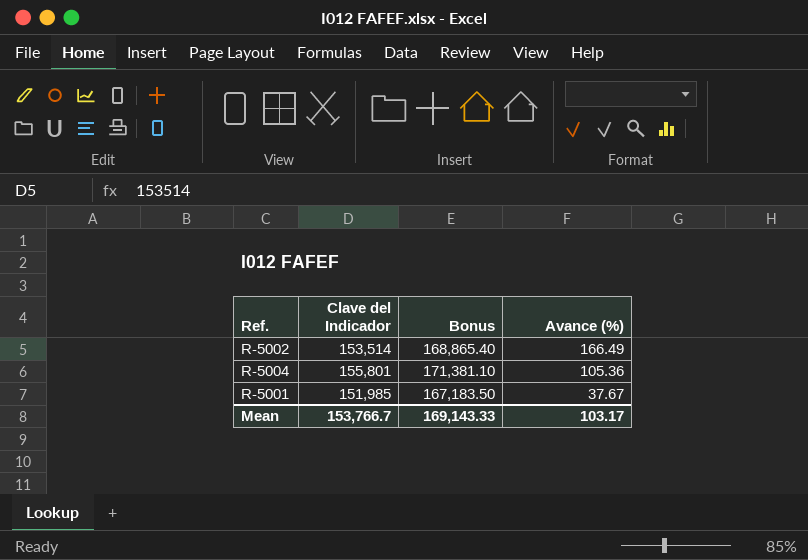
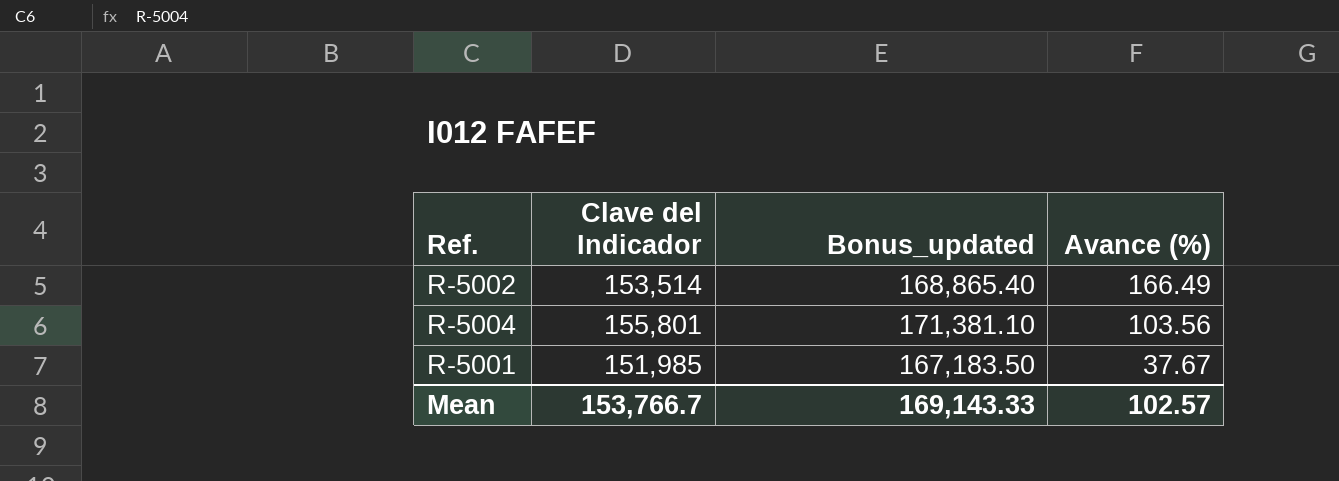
column name: Bonus -> Bonus_updated
R-5004 | Avance (%): 105.36 -> 103.56
Mean | Avance (%): 103.17 -> 102.57

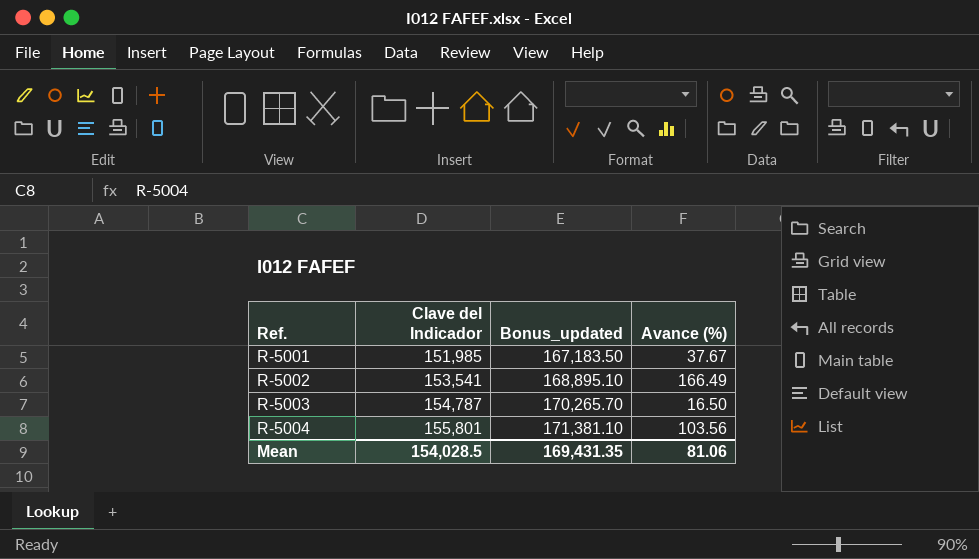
row order: Avance (%) descending -> Ref. ascending
R-5002 | Clave del Indicador: 153,514 -> 153,541
R-5002 | Bonus_updated: 168,865.40 -> 168,895.10
row R-5003: none -> 154,787 | 170,265.70 | 16.50
Mean | Clave del Indicador: 153,766.7 -> 154,028.5
Mean | Bonus_updated: 169,143.33 -> 169,431.35
Mean | Avance (%): 102.57 -> 81.06

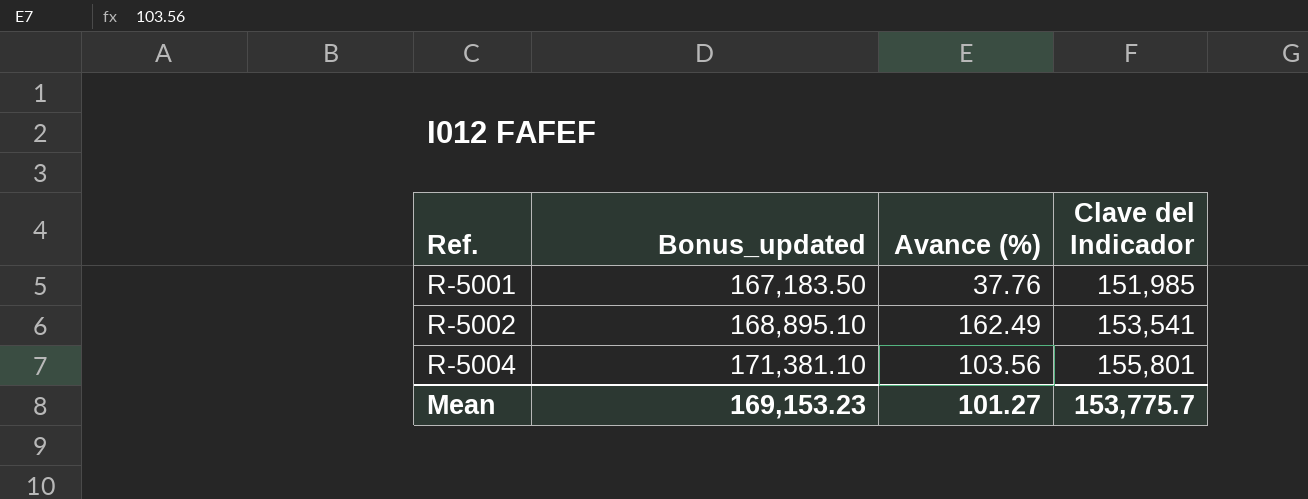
column Clave del Indicador | position: 2 -> 4
row R-5003: 154,787 | 170,265.70 | 16.50 -> none
R-5001 | Avance (%): 37.67 -> 37.76
R-5002 | Avance (%): 166.49 -> 162.49
Mean | Bonus_updated: 169,431.35 -> 169,153.23
Mean | Avance (%): 81.06 -> 101.27
Mean | Clave del Indicador: 154,028.5 -> 153,775.7

